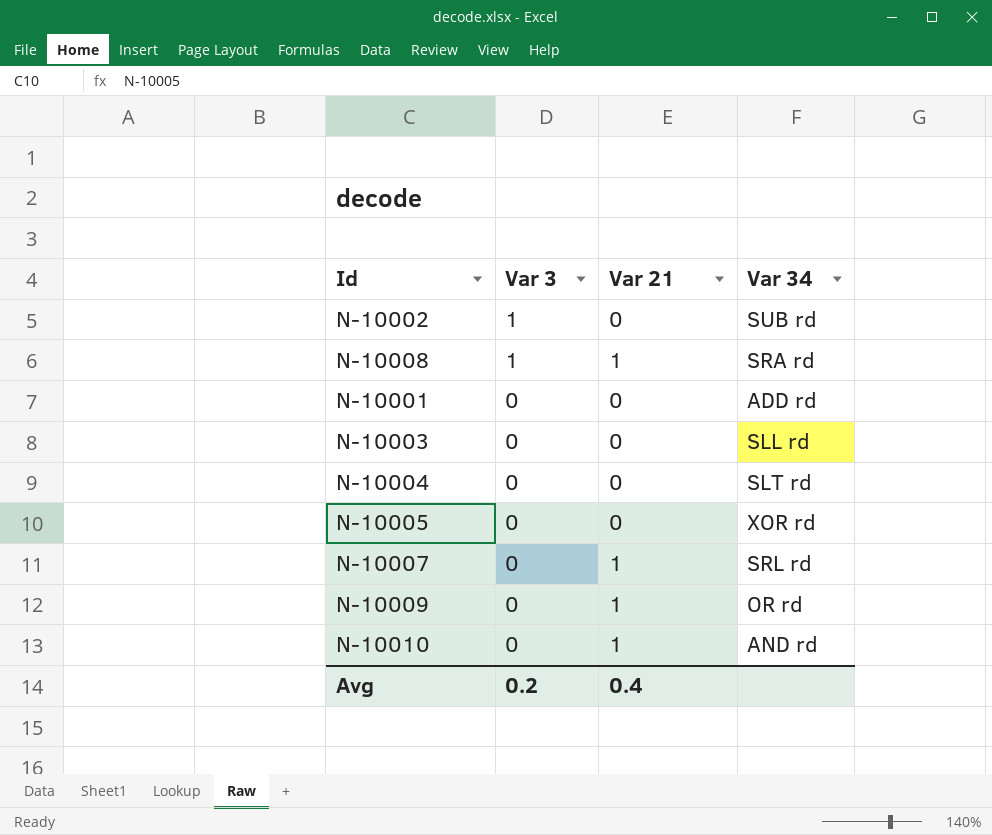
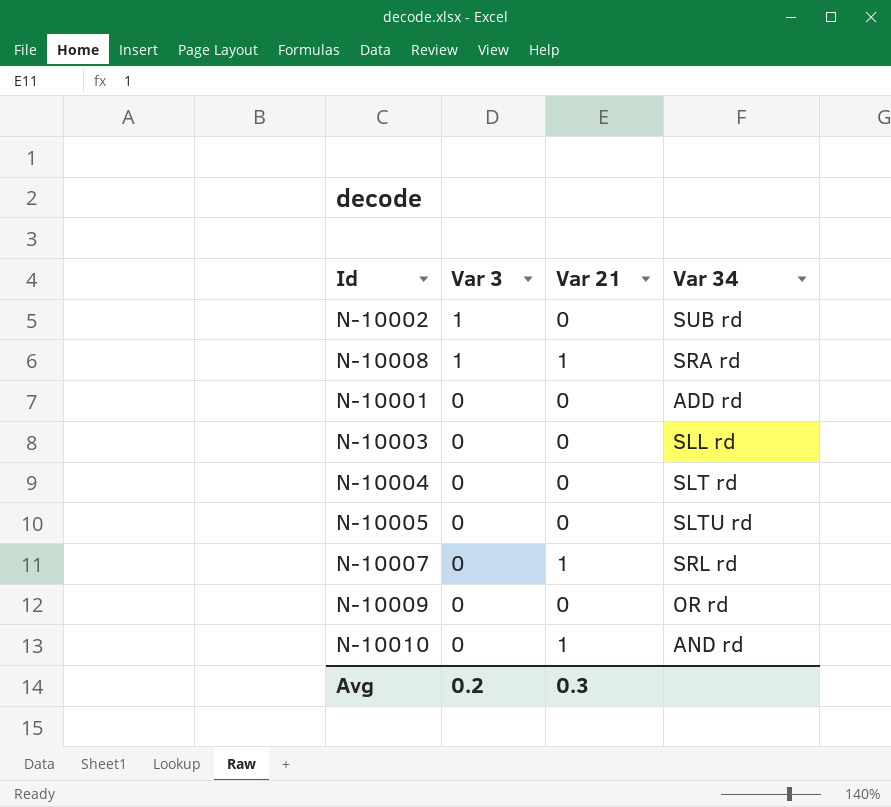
N-10005 | Var 34: XOR rd -> SLTU rd
N-10009 | Var 21: 1 -> 0
Avg | Var 21: 0.4 -> 0.3

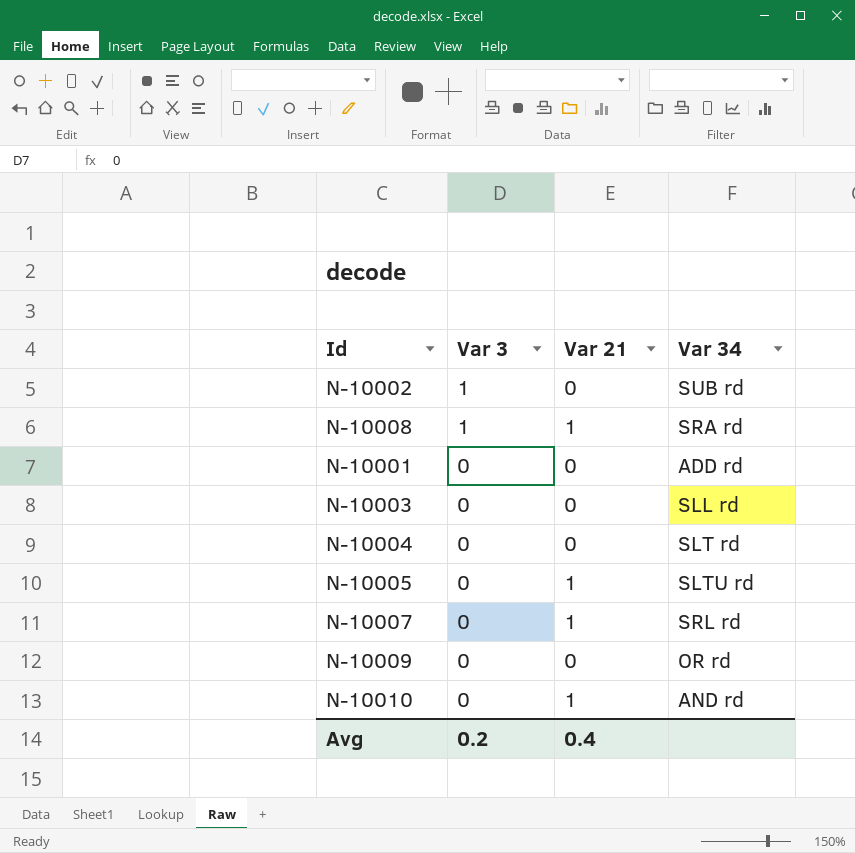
N-10005 | Var 21: 0 -> 1
Avg | Var 21: 0.3 -> 0.4

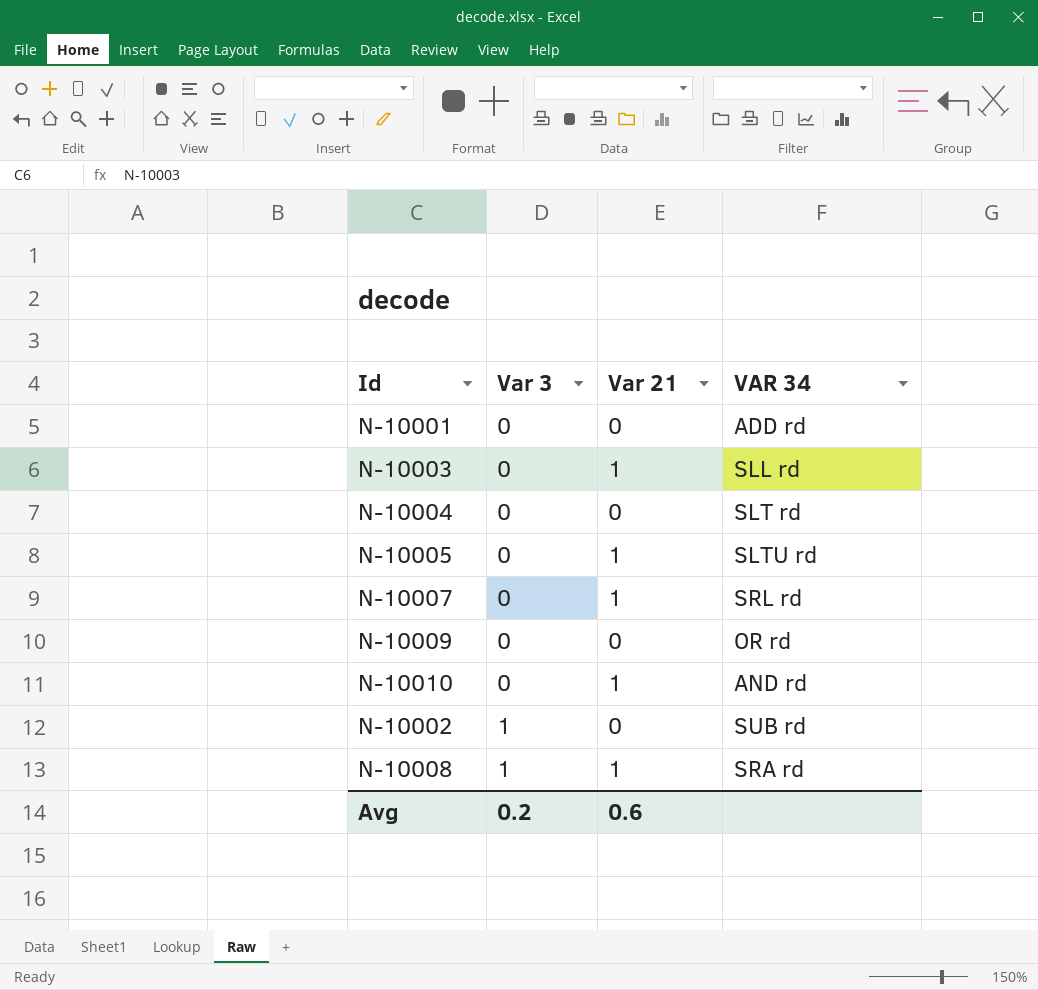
row order: Var 3 descending -> Var 3 ascending
column name: Var 34 -> VAR 34
N-10003 | Var 21: 0 -> 1
Avg | Var 21: 0.4 -> 0.6

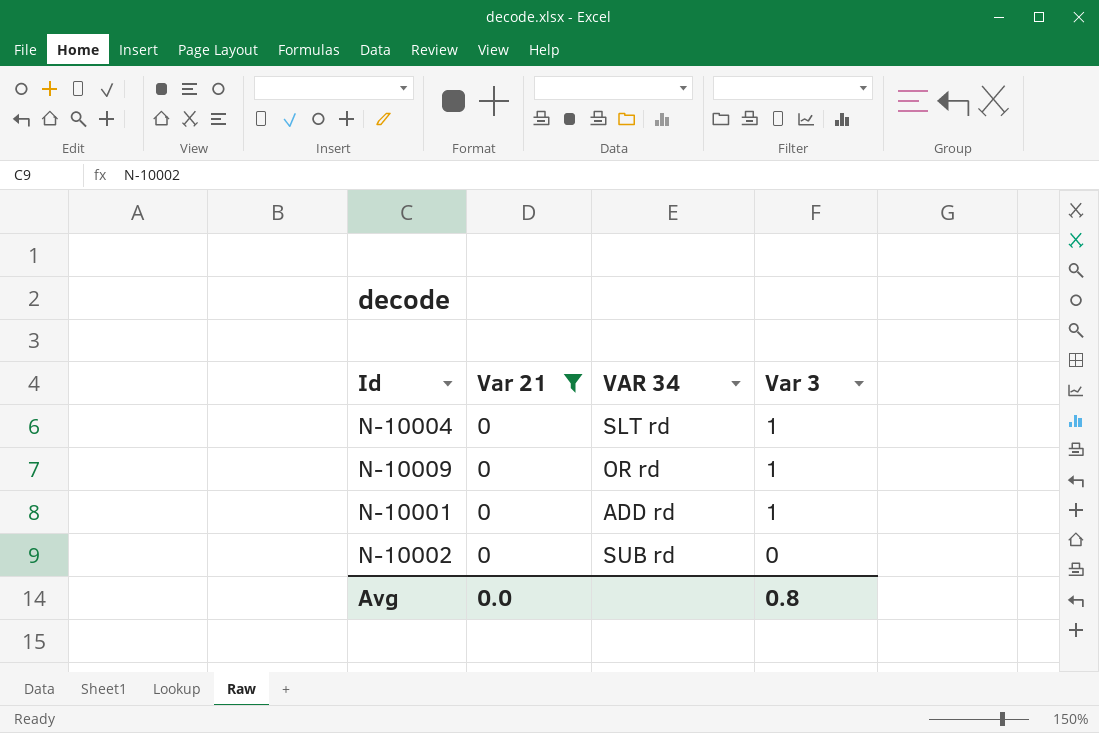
filter: none -> Var 21 = 0
row order: Var 3 ascending -> Var 3 descending
column Var 3 | position: 2 -> 4
N-10004 | Var 3: 0 -> 1
N-10009 | Var 3: 0 -> 1
N-10001 | Var 3: 0 -> 1
N-10002 | Var 3: 1 -> 0
Avg | Var 21: 0.6 -> 0.0
Avg | Var 3: 0.2 -> 0.8

